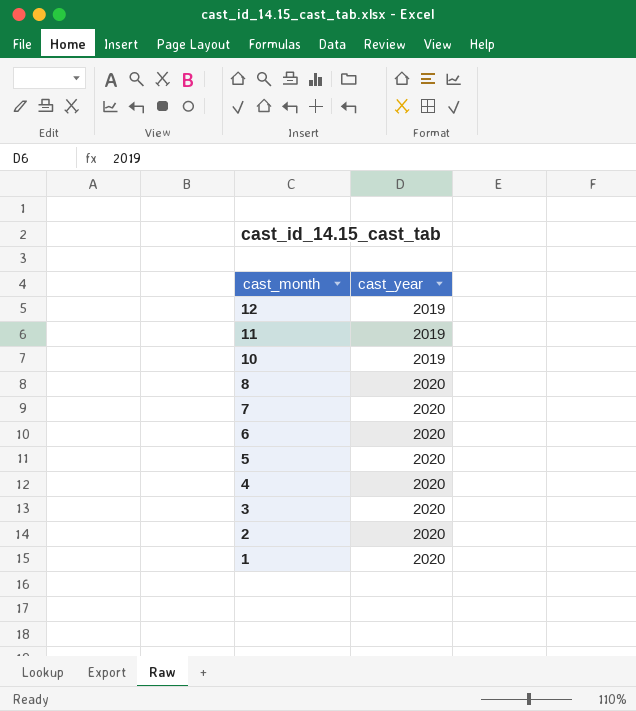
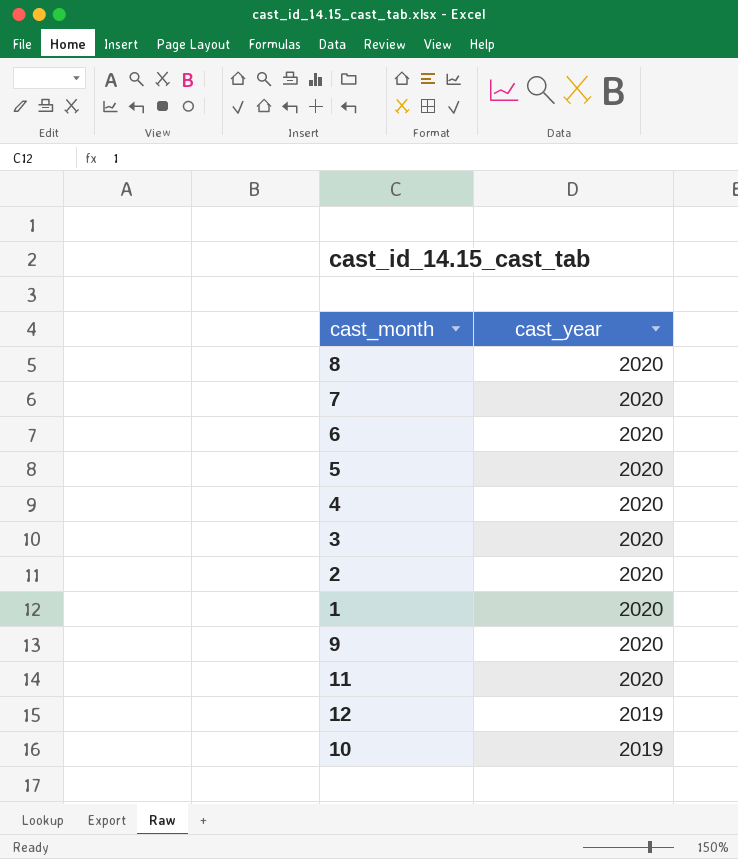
row order: cast_month descending -> cast_year descending
row 9: none -> 2020
11 | cast_year: 2019 -> 2020

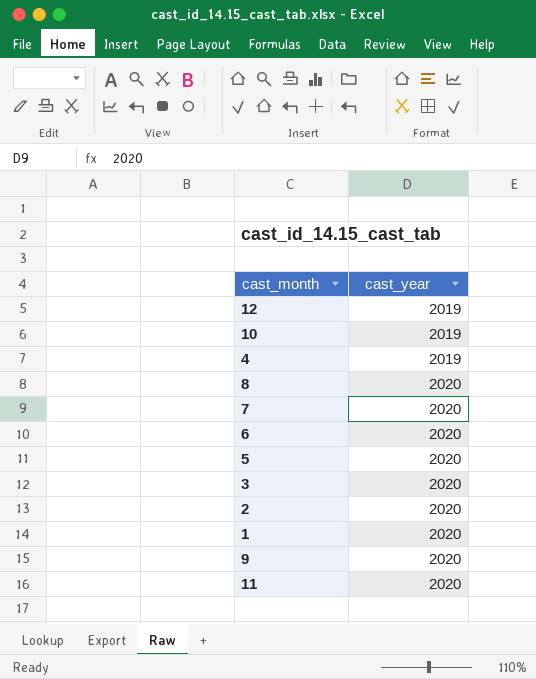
row order: cast_year descending -> cast_year ascending
4 | cast_year: 2020 -> 2019

